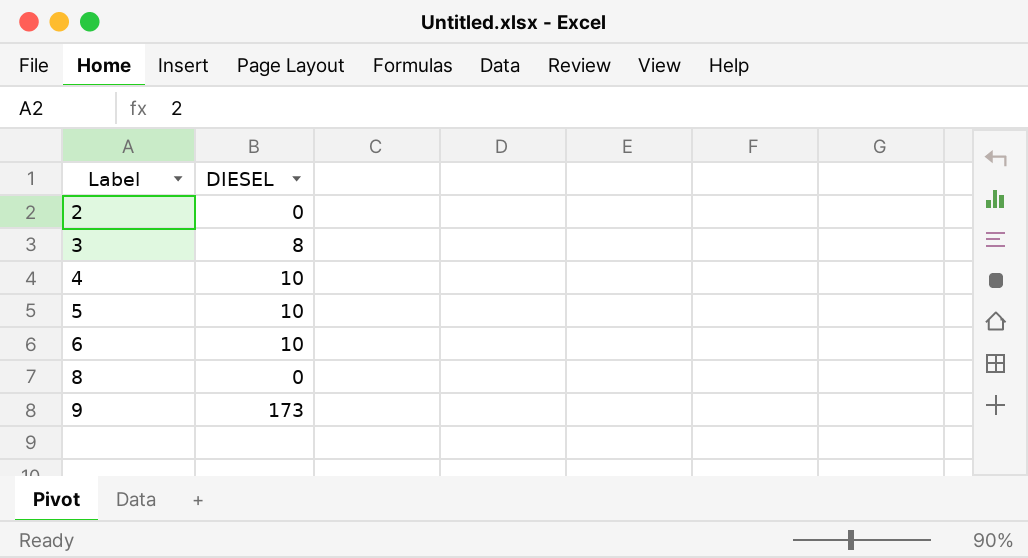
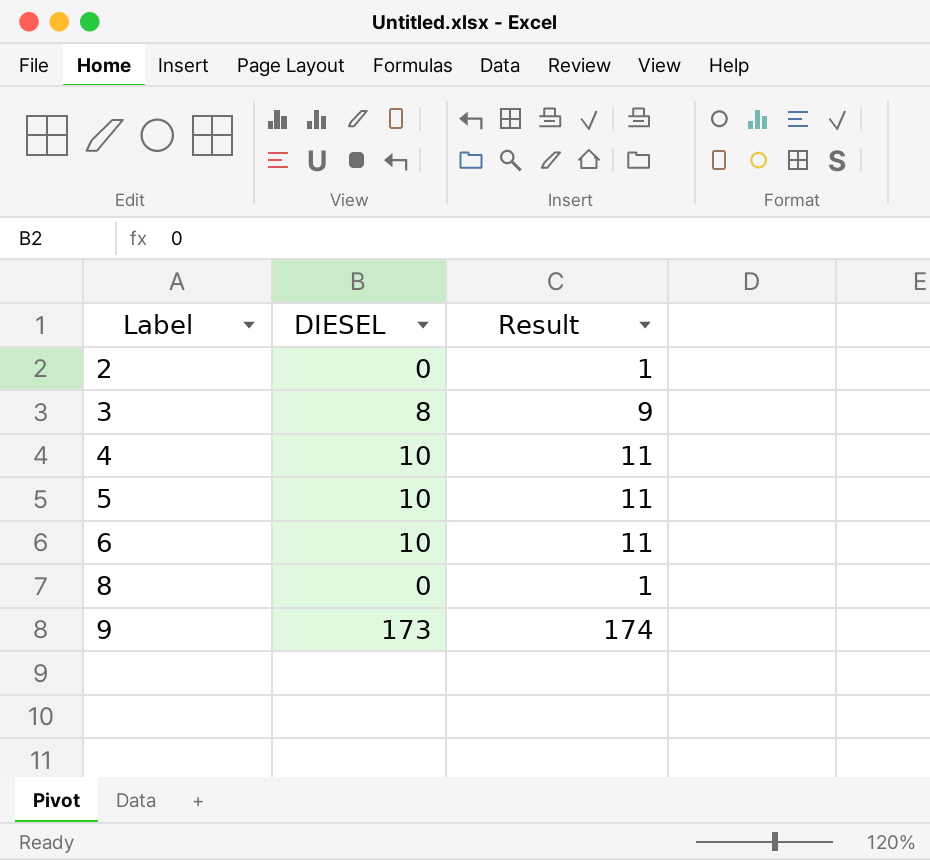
column Result | formula: none -> [DIESEL] + 1

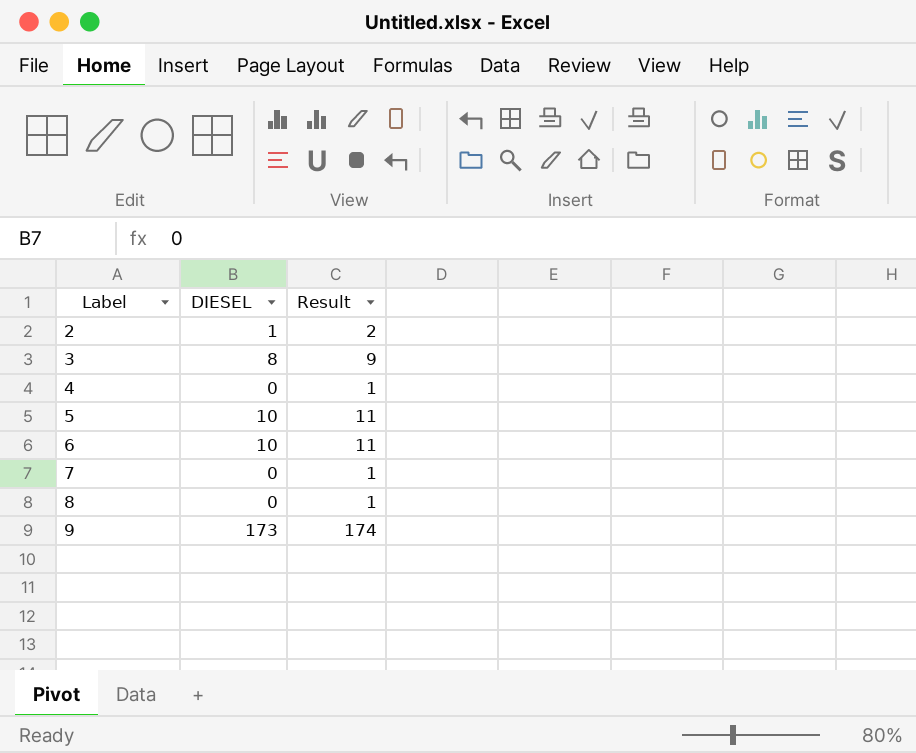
2 | DIESEL: 0 -> 1
2 | Result: 1 -> 2
4 | DIESEL: 10 -> 0
4 | Result: 11 -> 1
row 7: none -> 0 | 1

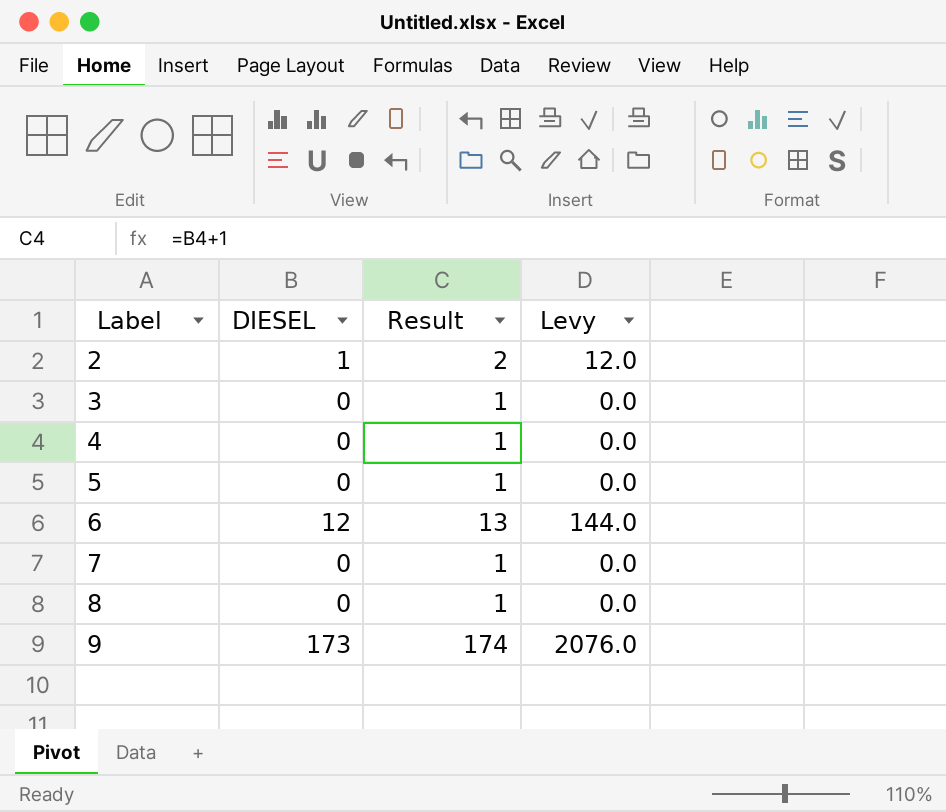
column Levy | formula: none -> [DIESEL] * 12
3 | DIESEL: 8 -> 0
3 | Result: 9 -> 1
5 | DIESEL: 10 -> 0
5 | Result: 11 -> 1
6 | DIESEL: 10 -> 12
6 | Result: 11 -> 13

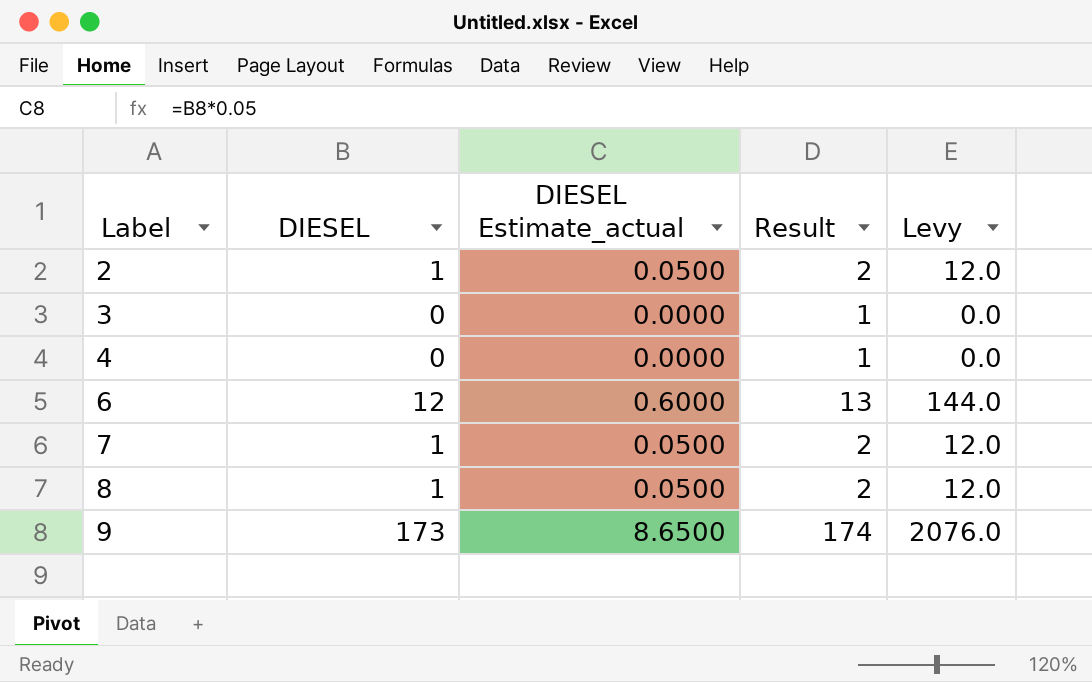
column DIESEL Estimate_actual | formula: none -> [DIESEL] * 0.05
row 5: 0 | 1 | 0.0 -> none
7 | DIESEL: 0 -> 1
7 | Result: 1 -> 2
7 | Levy: 0.0 -> 12.0
8 | DIESEL: 0 -> 1
8 | Result: 1 -> 2
8 | Levy: 0.0 -> 12.0

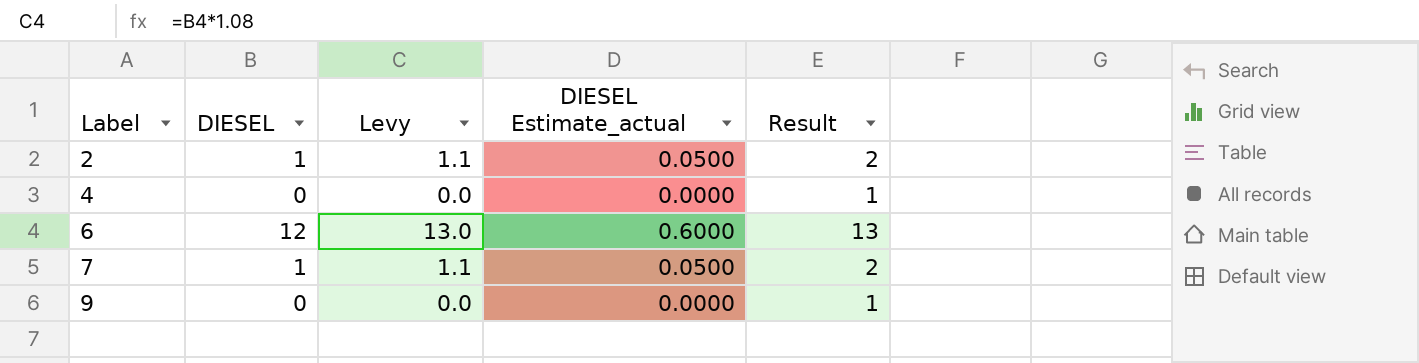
column Levy | formula: [DIESEL] * 12 -> [DIESEL] * 1.08
column Levy | position: 5 -> 3
row 3: 0 | 0.0000 | 1 | 0.0 -> none
row 8: 1 | 0.0500 | 2 | 12.0 -> none
9 | DIESEL: 173 -> 0
9 | DIESEL Estimate_actual: 8.6500 -> 0.0000
9 | Result: 174 -> 1

